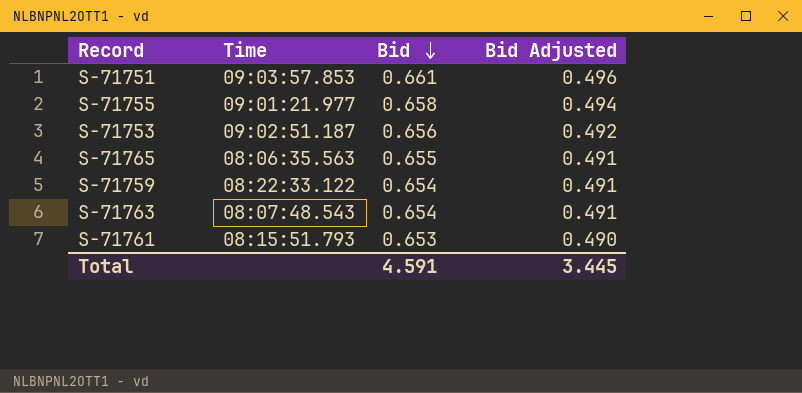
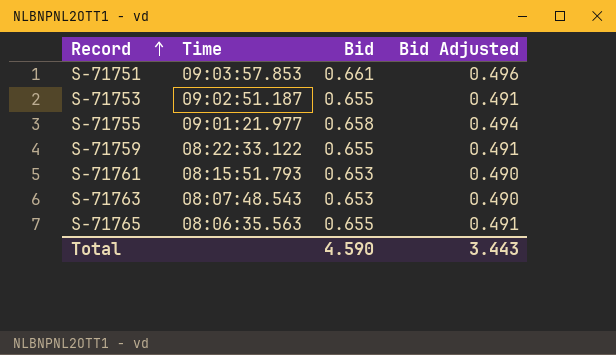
row order: Bid descending -> Record ascending
S-71753 | Bid: 0.656 -> 0.655
S-71753 | Bid Adjusted: 0.492 -> 0.491
S-71759 | Bid: 0.654 -> 0.655
S-71763 | Bid: 0.654 -> 0.653
S-71763 | Bid Adjusted: 0.491 -> 0.490
Total | Bid: 4.591 -> 4.590
Total | Bid Adjusted: 3.445 -> 3.443

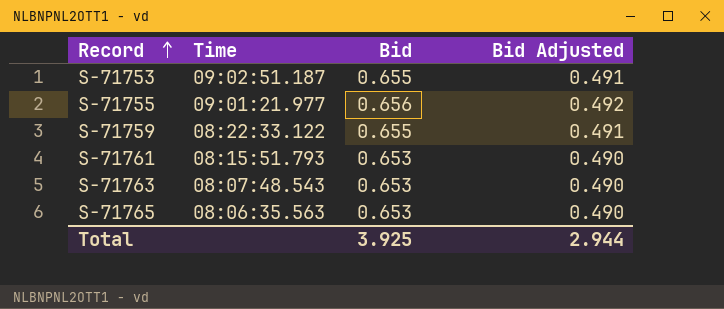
row S-71751: 09:03:57.853 | 0.661 | 0.496 -> none
S-71755 | Bid: 0.658 -> 0.656
S-71755 | Bid Adjusted: 0.494 -> 0.492
S-71765 | Bid: 0.655 -> 0.653
S-71765 | Bid Adjusted: 0.491 -> 0.490
Total | Bid: 4.590 -> 3.925
Total | Bid Adjusted: 3.443 -> 2.944

